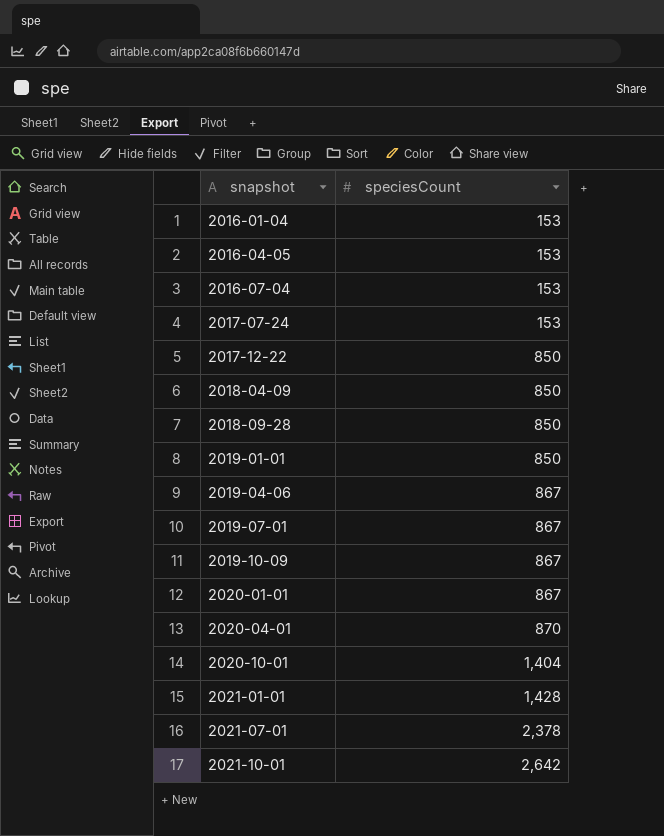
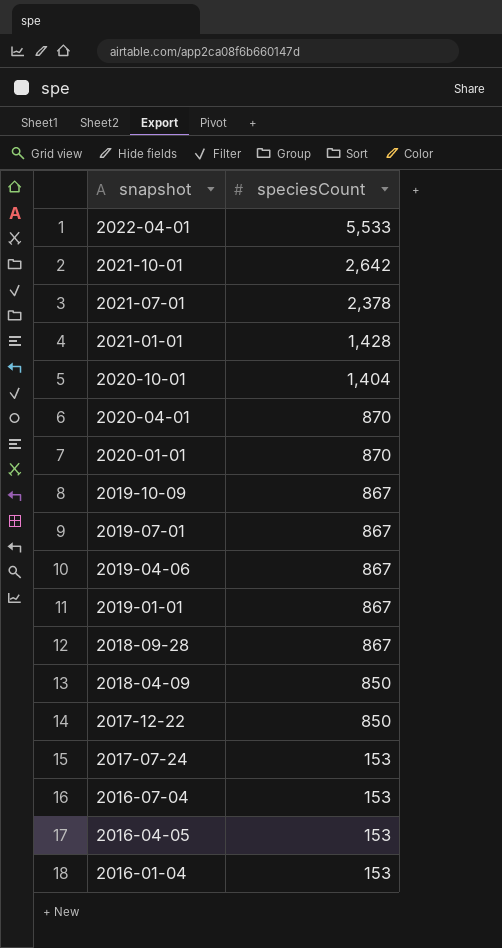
row order: snapshot ascending -> snapshot descending
row 2022-04-01: none -> 5,533
2020-01-01 | speciesCount: 867 -> 870
2019-01-01 | speciesCount: 850 -> 867
2018-09-28 | speciesCount: 850 -> 867

